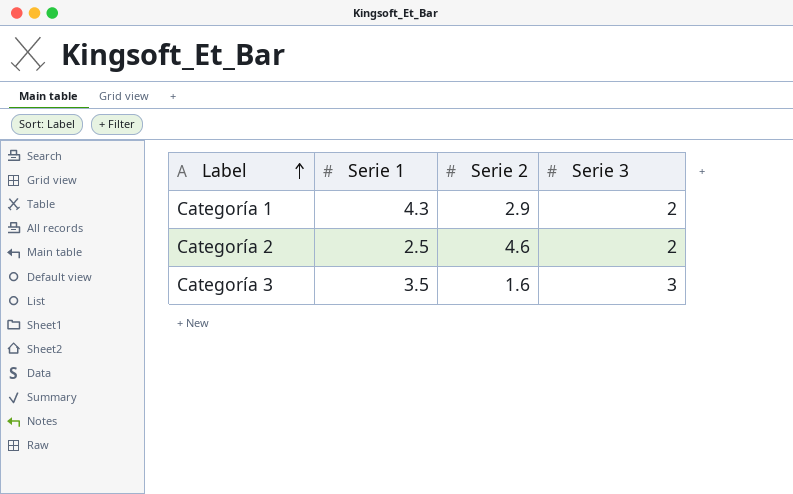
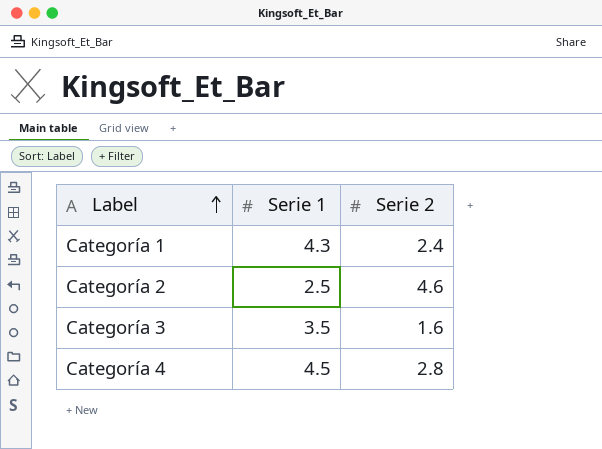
column Serie 3 | position: 4 -> none
Categoría 1 | Serie 2: 2.9 -> 2.4
row Categoría 4: none -> 4.5 | 2.8

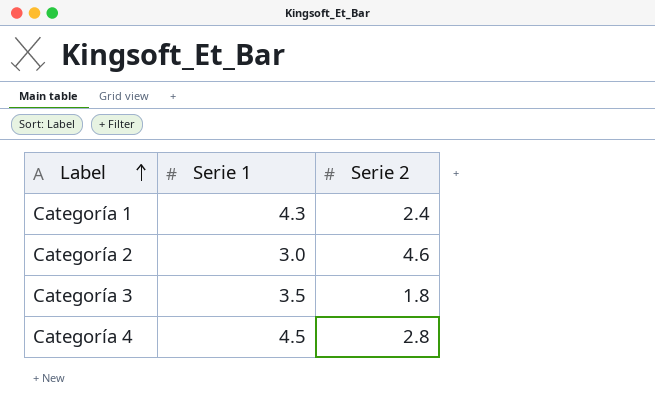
Categoría 2 | Serie 1: 2.5 -> 3.0
Categoría 3 | Serie 2: 1.6 -> 1.8

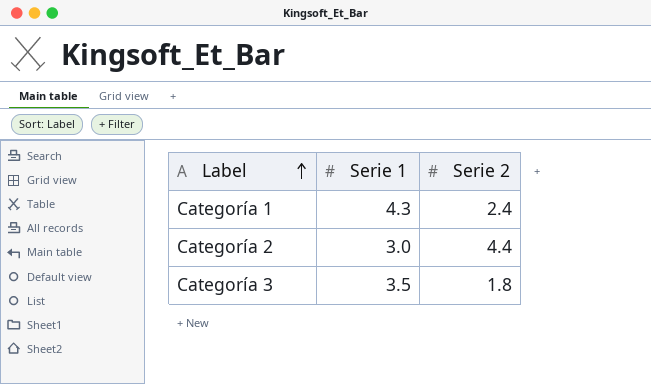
row Categoría 4: 4.5 | 2.8 -> none
Categoría 2 | Serie 2: 4.6 -> 4.4

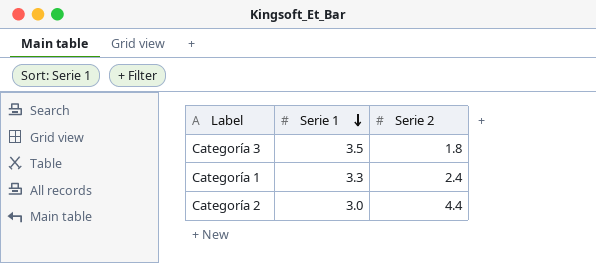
row order: Label ascending -> Serie 1 descending
Categoría 1 | Serie 1: 4.3 -> 3.3

